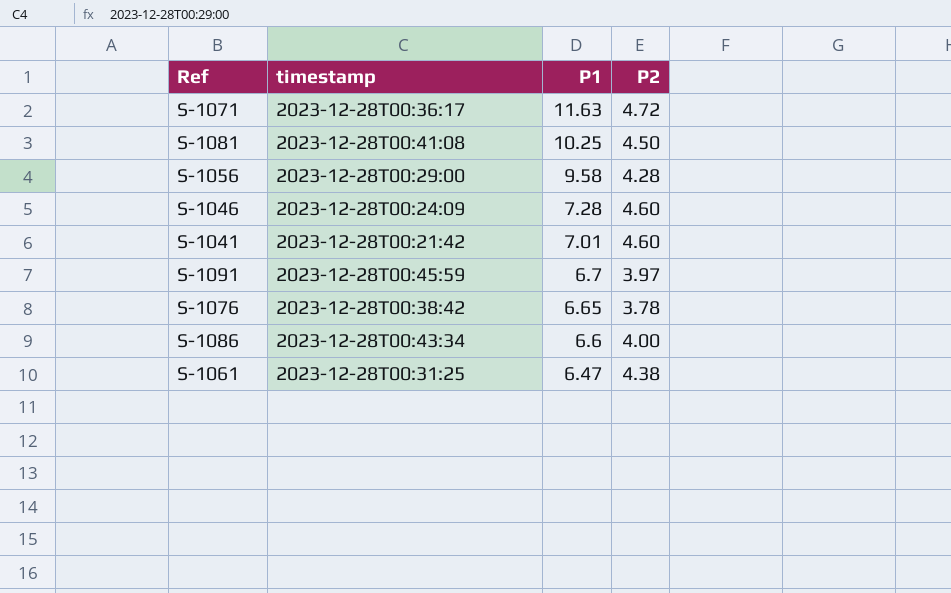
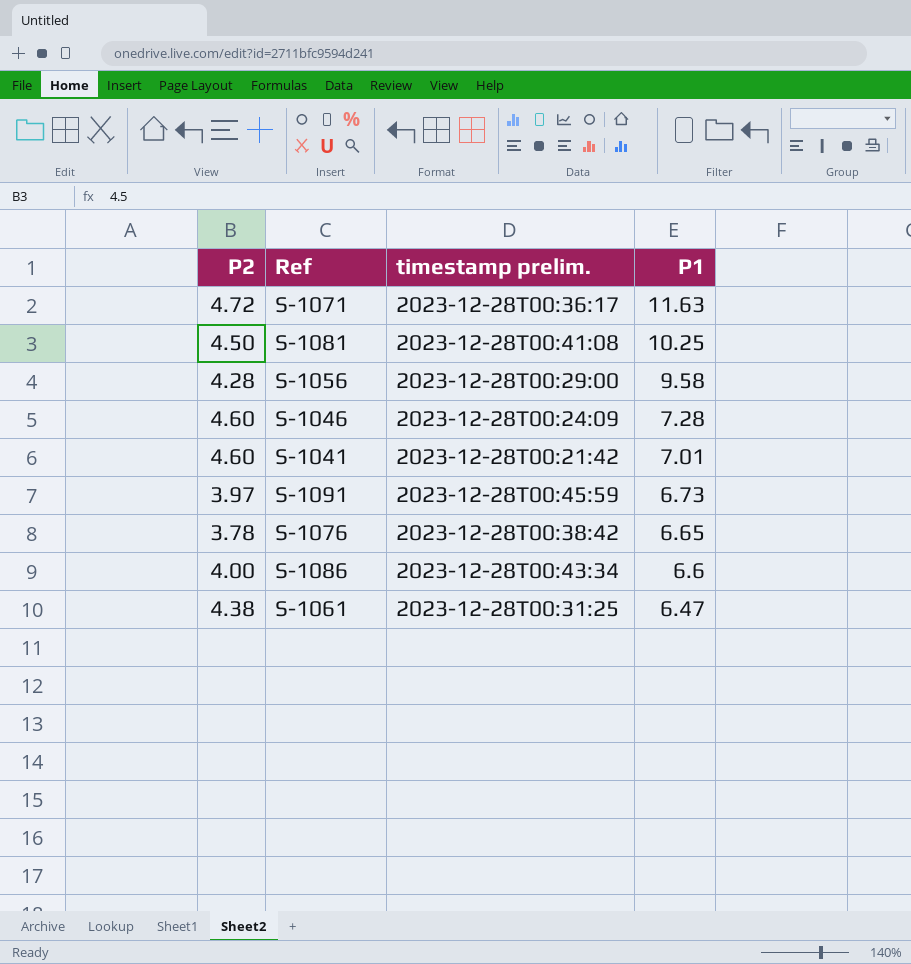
column P2 | position: 4 -> 1
column name: timestamp -> timestamp prelim.
S-1091 | P1: 6.7 -> 6.73

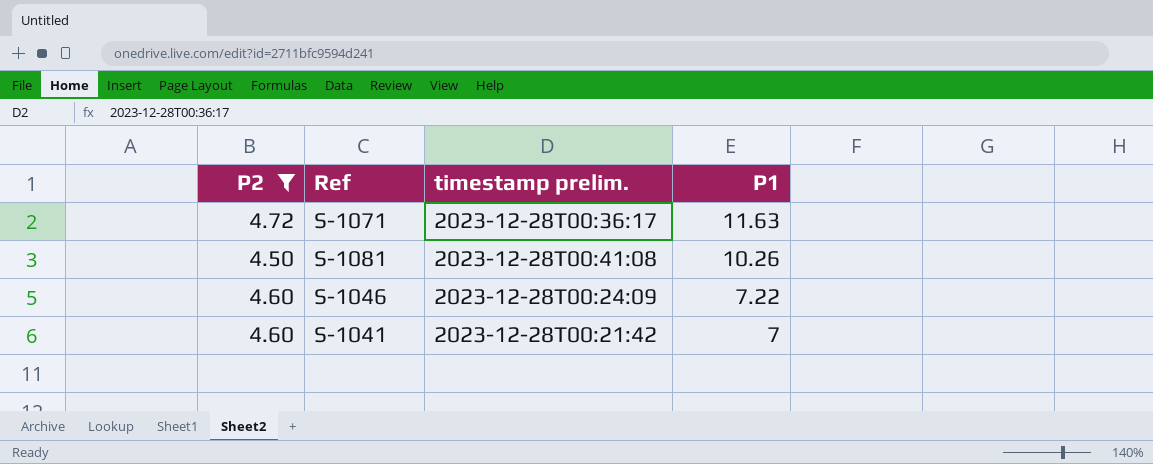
filter: none -> P2 >= 4.50
S-1081 | P1: 10.25 -> 10.26
S-1046 | P1: 7.28 -> 7.22
S-1041 | P1: 7.01 -> 7

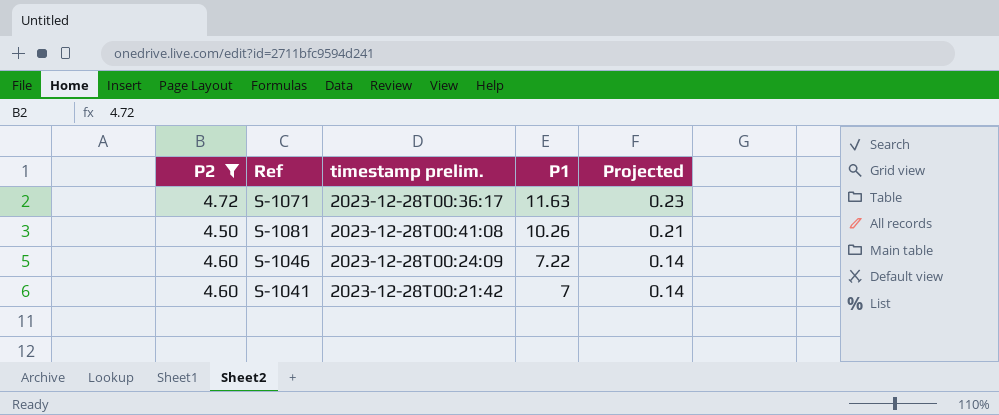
column Projected | formula: none -> [P1] * 0.02

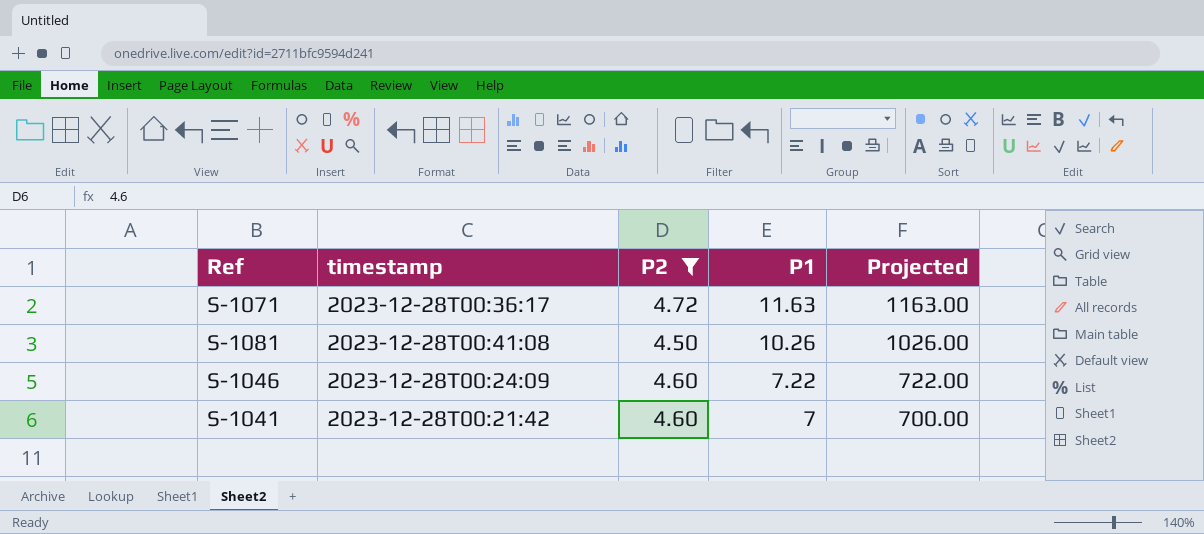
column name: timestamp prelim. -> timestamp
column P2 | position: 1 -> 3
column Projected | formula: [P1] * 0.02 -> [P1] * 100

